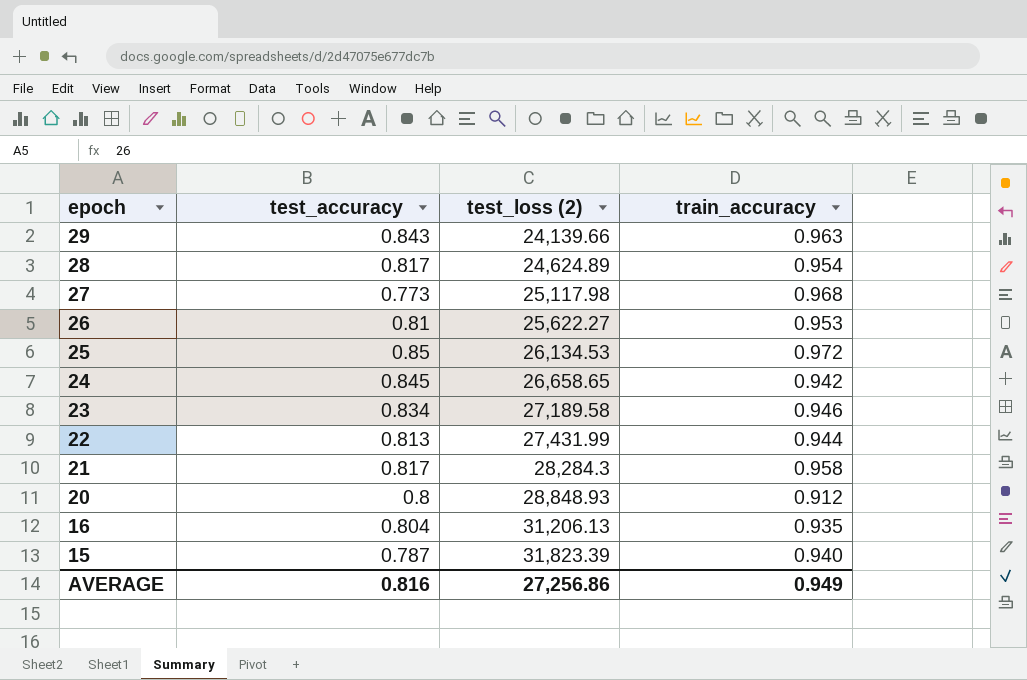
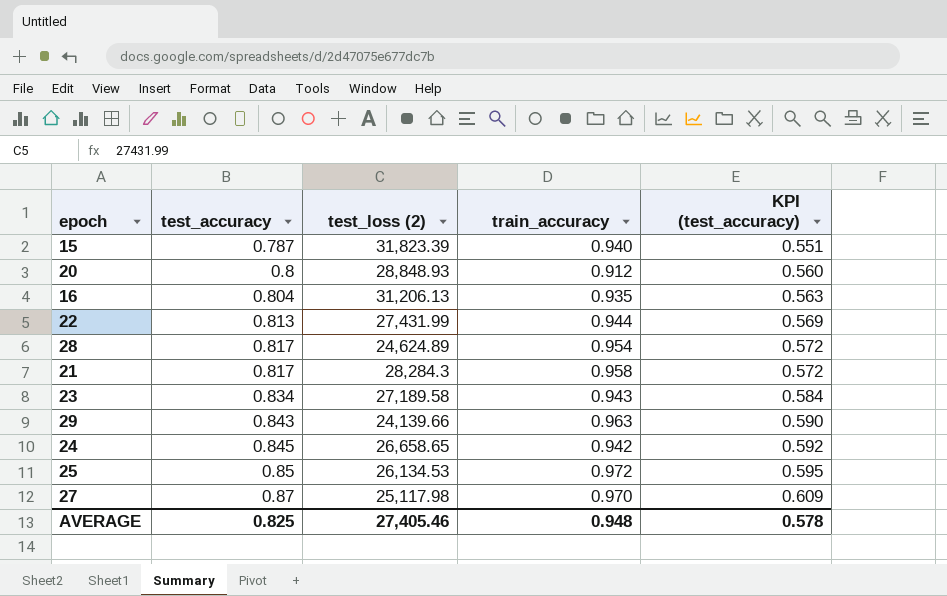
row order: epoch descending -> test_accuracy ascending
column KPI (test_accuracy) | formula: none -> [test_accuracy] * 0.7
row 26: 0.81 | 25,622.27 | 0.953 -> none
23 | train_accuracy: 0.946 -> 0.943
27 | test_accuracy: 0.773 -> 0.87
27 | train_accuracy: 0.968 -> 0.970
AVERAGE | test_accuracy: 0.816 -> 0.825
AVERAGE | test_loss (2): 27,256.86 -> 27,405.46
AVERAGE | train_accuracy: 0.949 -> 0.948

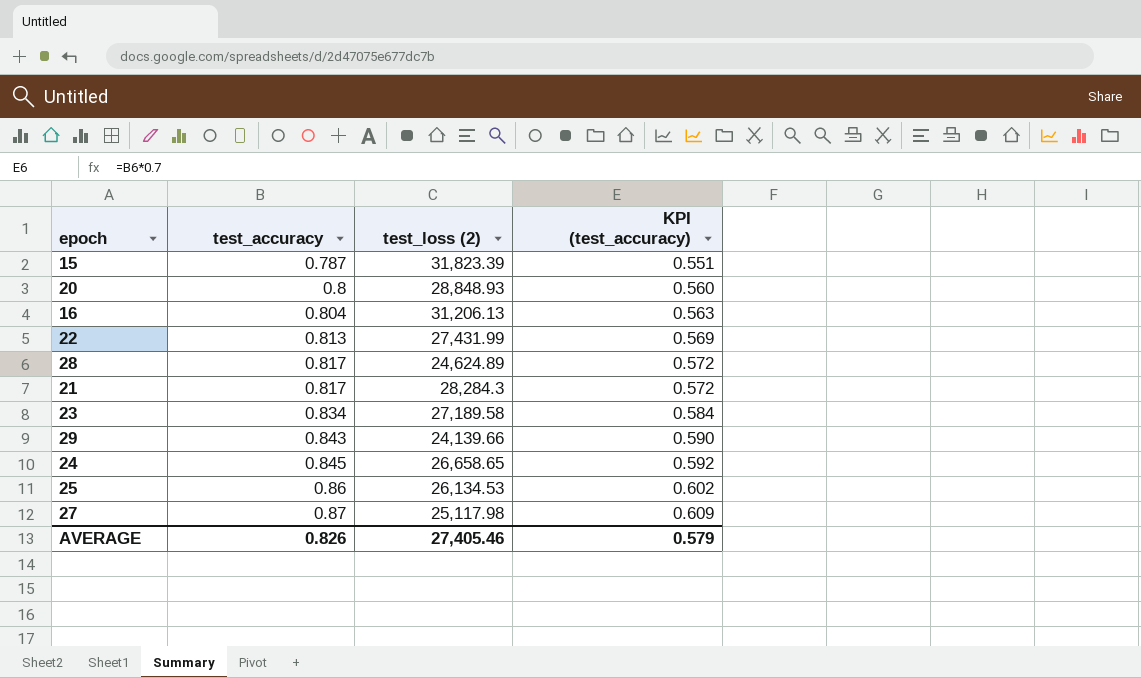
column train_accuracy | position: 4 -> none
25 | test_accuracy: 0.85 -> 0.86
25 | KPI (test_accuracy): 0.595 -> 0.602
AVERAGE | test_accuracy: 0.825 -> 0.826
AVERAGE | KPI (test_accuracy): 0.578 -> 0.579

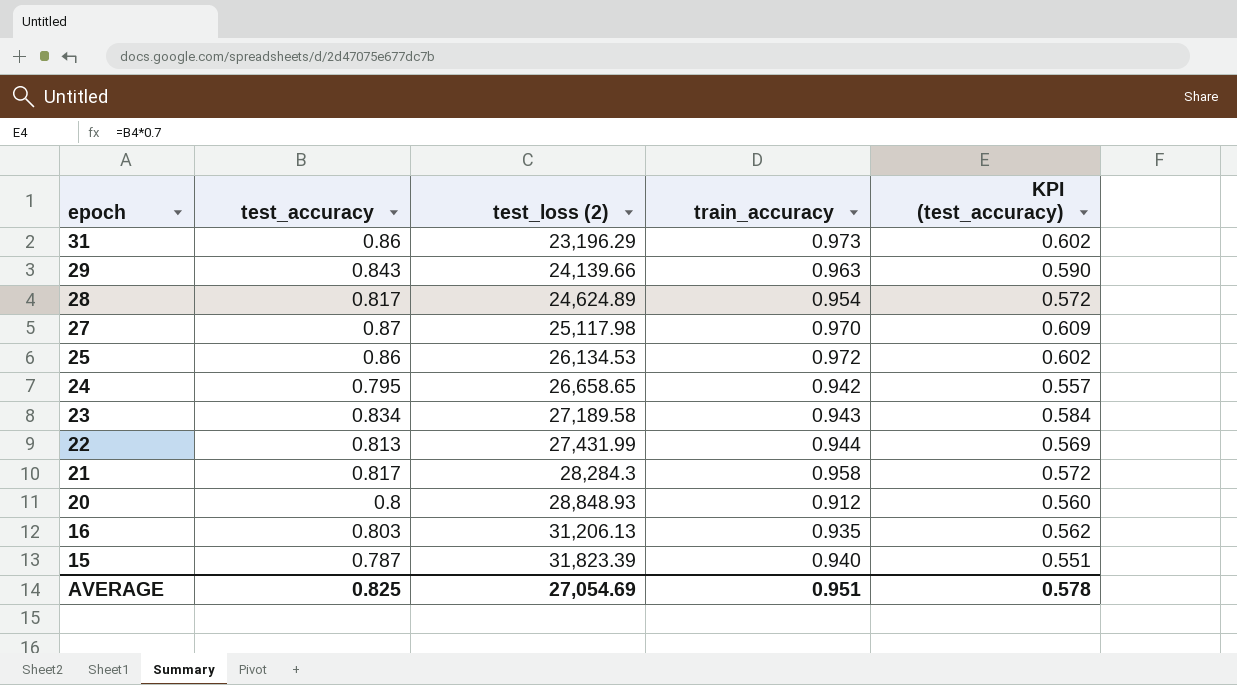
row order: test_accuracy ascending -> epoch descending
column train_accuracy | position: none -> 4
row 31: none -> 0.86 | 23,196.29 | 0.973 | 0.602
24 | test_accuracy: 0.845 -> 0.795
24 | KPI (test_accuracy): 0.592 -> 0.557
16 | test_accuracy: 0.804 -> 0.803
16 | KPI (test_accuracy): 0.563 -> 0.562
AVERAGE | test_accuracy: 0.826 -> 0.825
AVERAGE | test_loss (2): 27,405.46 -> 27,054.69
AVERAGE | KPI (test_accuracy): 0.579 -> 0.578

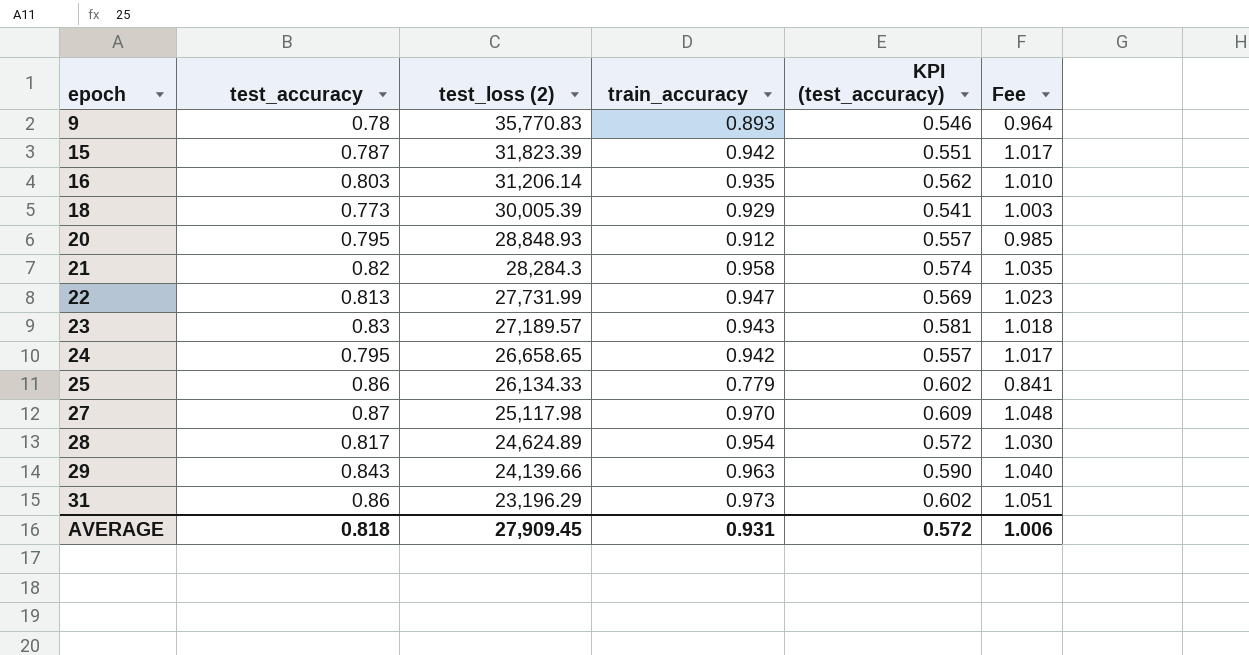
row order: epoch descending -> epoch ascending
column Fee | formula: none -> [train_accuracy] * 1.08
row 9: none -> 0.78 | 35,770.83 | 0.893 | 0.546 | 0.964
15 | train_accuracy: 0.940 -> 0.942
16 | test_loss (2): 31,206.13 -> 31,206.14
row 18: none -> 0.773 | 30,005.39 | 0.929 | 0.541 | 1.003
20 | test_accuracy: 0.8 -> 0.795
20 | KPI (test_accuracy): 0.560 -> 0.557
21 | test_accuracy: 0.817 -> 0.82
21 | KPI (test_accuracy): 0.572 -> 0.574
22 | test_loss (2): 27,431.99 -> 27,731.99
22 | train_accuracy: 0.944 -> 0.947
23 | test_accuracy: 0.834 -> 0.83
23 | test_loss (2): 27,189.58 -> 27,189.57
23 | KPI (test_accuracy): 0.584 -> 0.581
25 | test_loss (2): 26,134.53 -> 26,134.33
25 | train_accuracy: 0.972 -> 0.779
AVERAGE | test_accuracy: 0.825 -> 0.818
AVERAGE | test_loss (2): 27,054.69 -> 27,909.45
AVERAGE | train_accuracy: 0.951 -> 0.931
AVERAGE | KPI (test_accuracy): 0.578 -> 0.572

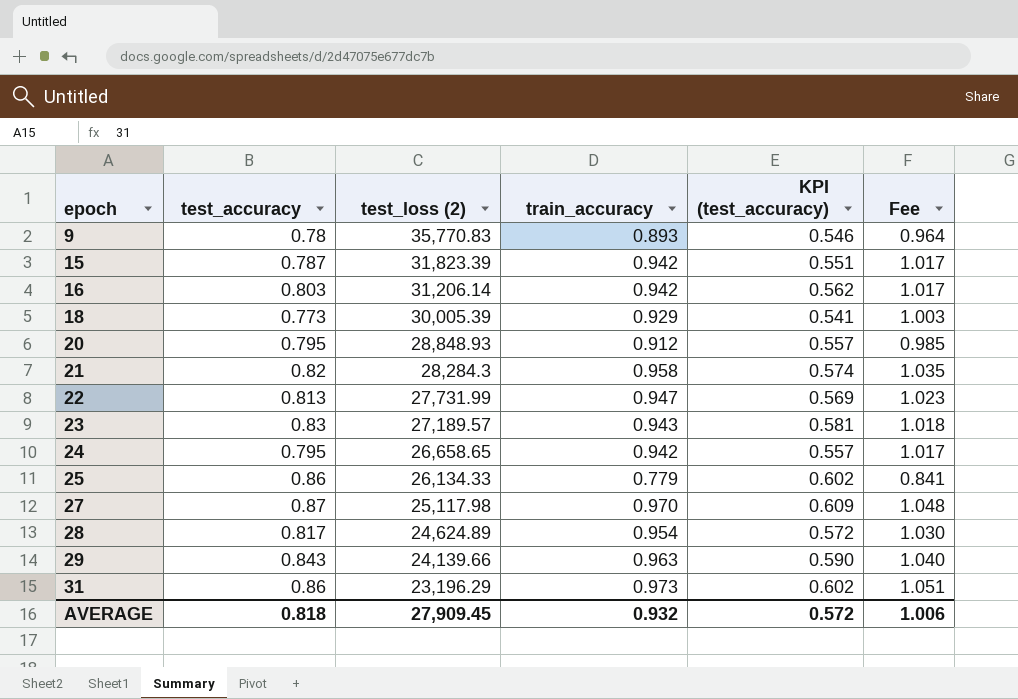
16 | train_accuracy: 0.935 -> 0.942
16 | Fee: 1.010 -> 1.017
AVERAGE | train_accuracy: 0.931 -> 0.932

